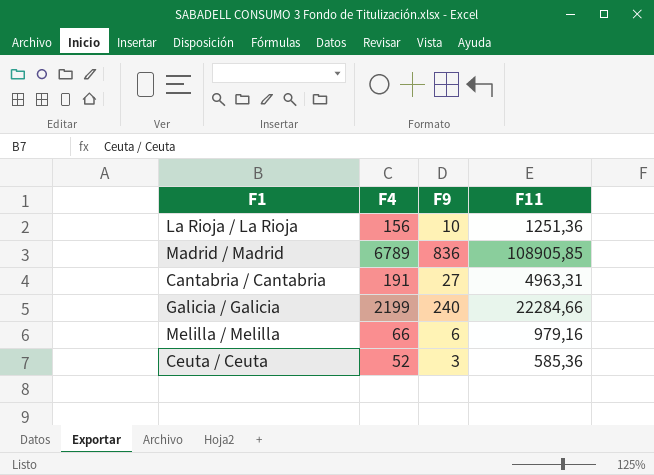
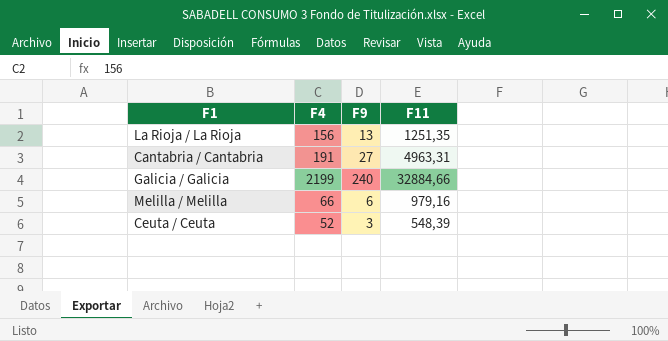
row Madrid / Madrid: 6789 | 836 | 108905,85 -> none
La Rioja / La Rioja | F9: 10 -> 13
La Rioja / La Rioja | F11: 1251,36 -> 1251,35
Galicia / Galicia | F11: 22284,66 -> 32884,66
Ceuta / Ceuta | F11: 585,36 -> 548,39

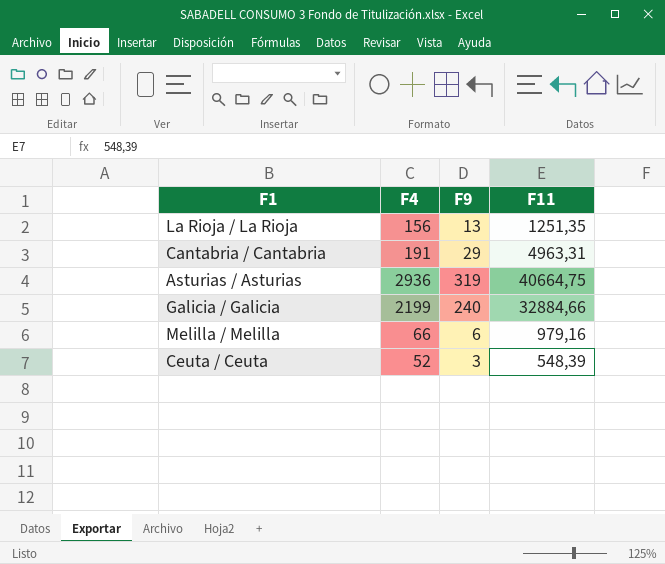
Cantabria / Cantabria | F9: 27 -> 29
row Asturias / Asturias: none -> 2936 | 319 | 40664,75

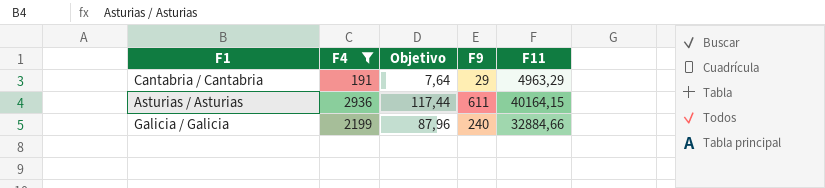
filter: none -> F4 >= 191
column Objetivo | formula: none -> [F4] * 0,04
Cantabria / Cantabria | F11: 4963,31 -> 4963,29
Asturias / Asturias | F9: 319 -> 611
Asturias / Asturias | F11: 40664,75 -> 40164,15

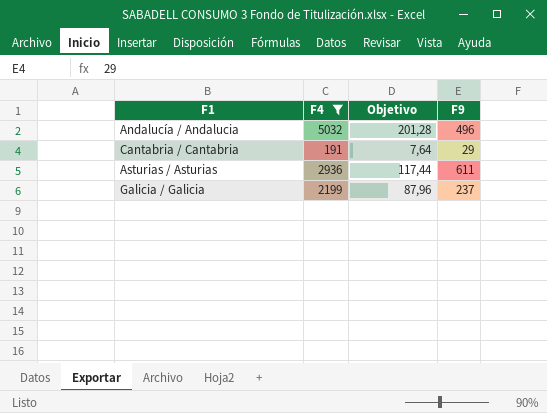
column F11 | position: 5 -> none
row Andalucía / Andalucia: none -> 5032 | 201,28 | 496
Galicia / Galicia | F9: 240 -> 237

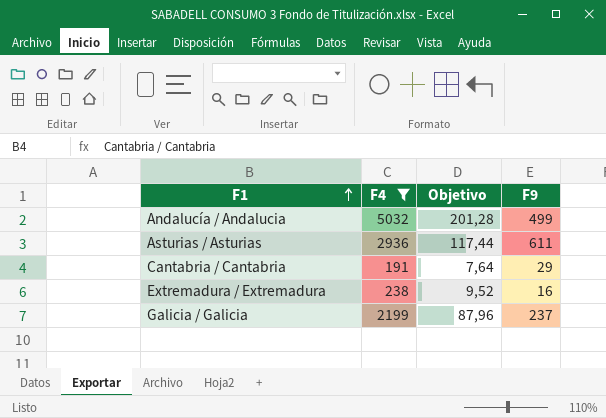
row order: none -> F1 ascending
Andalucía / Andalucia | F9: 496 -> 499
row Extremadura / Extremadura: none -> 238 | 9,52 | 16

